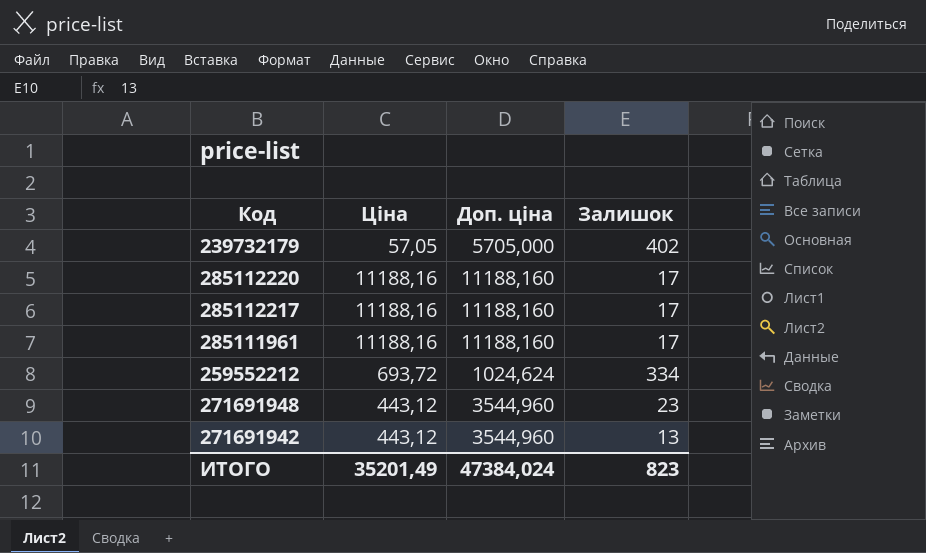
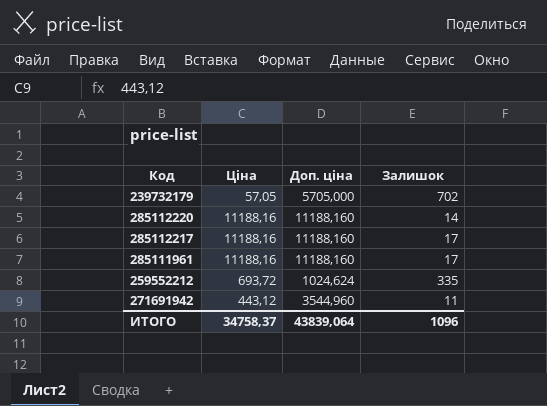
row 271691948: 443,12 | 3544,960 | 23 -> none
239732179 | Залишок: 402 -> 702
285112220 | Залишок: 17 -> 14
259552212 | Залишок: 334 -> 335
271691942 | Залишок: 13 -> 11
ИТОГО | Ціна: 35201,49 -> 34758,37
ИТОГО | Доп. ціна: 47384,024 -> 43839,064
ИТОГО | Залишок: 823 -> 1096

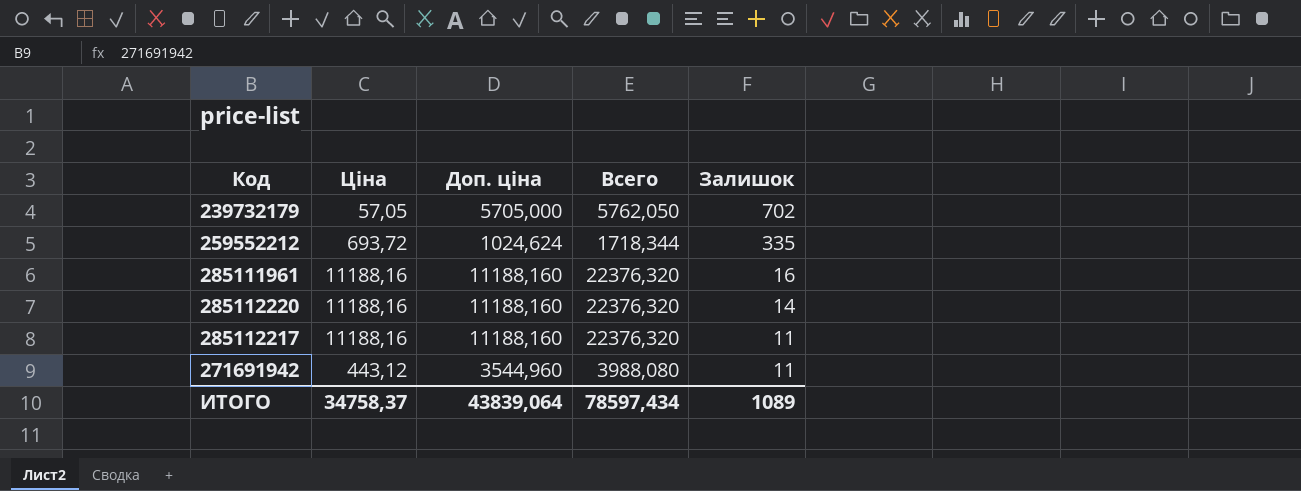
row order: none -> Залишок descending
column Всего | formula: none -> [Ціна] + [Доп. ціна]
285111961 | Залишок: 17 -> 16
285112217 | Залишок: 17 -> 11
ИТОГО | Залишок: 1096 -> 1089

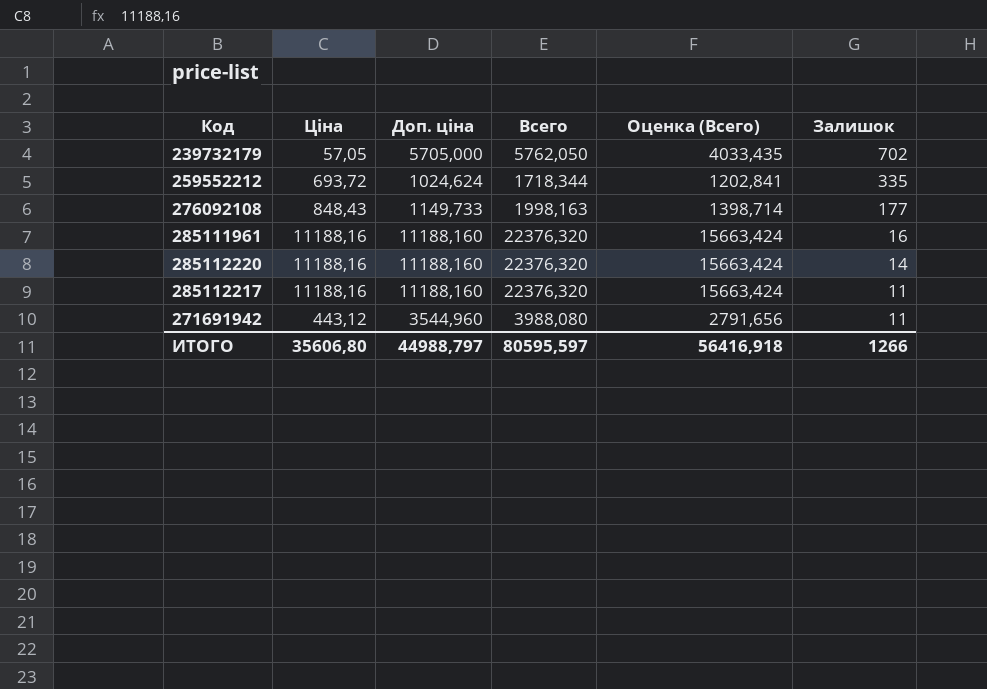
column Оценка (Всего) | formula: none -> [Всего] * 0,7
row 276092108: none -> 848,43 | 1149,733 | 1998,163 | 1398,714 | 177
ИТОГО | Ціна: 34758,37 -> 35606,80
ИТОГО | Доп. ціна: 43839,064 -> 44988,797
ИТОГО | Всего: 78597,434 -> 80595,597
ИТОГО | Залишок: 1089 -> 1266

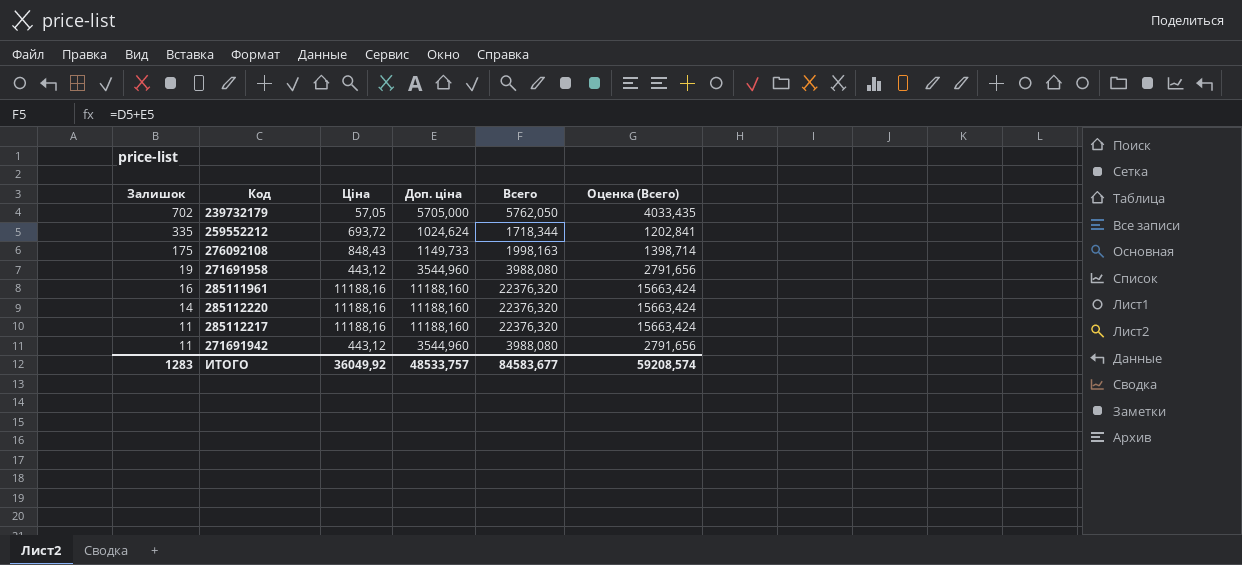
column Залишок | position: 6 -> 1
276092108 | Залишок: 177 -> 175
row 271691958: none -> 19 | 443,12 | 3544,960 | 3988,080 | 2791,656
ИТОГО | Залишок: 1266 -> 1283
ИТОГО | Ціна: 35606,80 -> 36049,92
ИТОГО | Доп. ціна: 44988,797 -> 48533,757
ИТОГО | Всего: 80595,597 -> 84583,677
ИТОГО | Оценка (Всего): 56416,918 -> 59208,574

